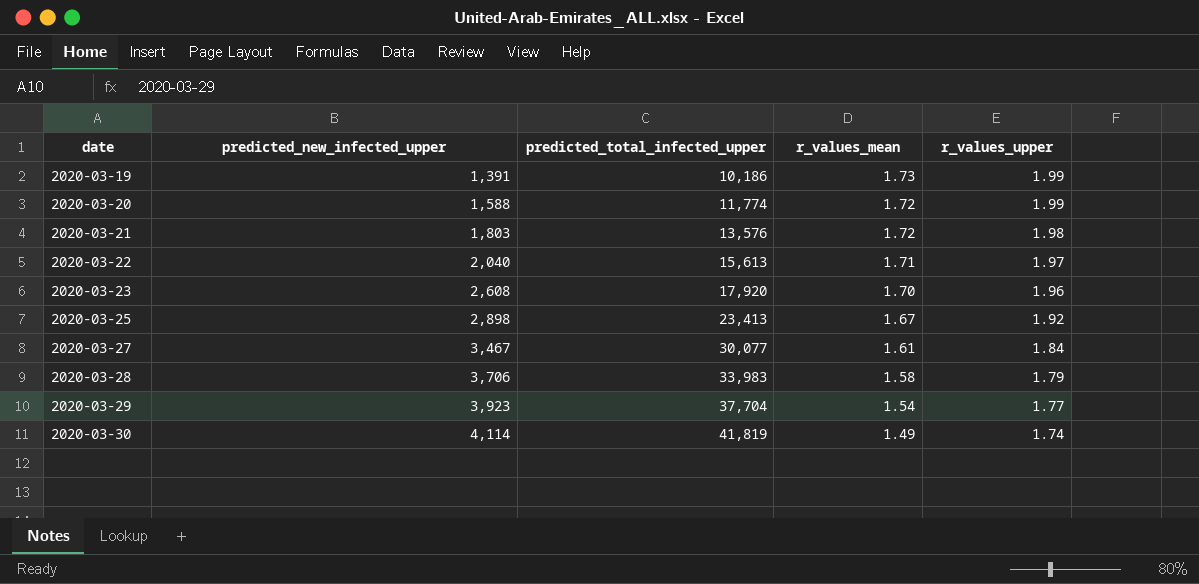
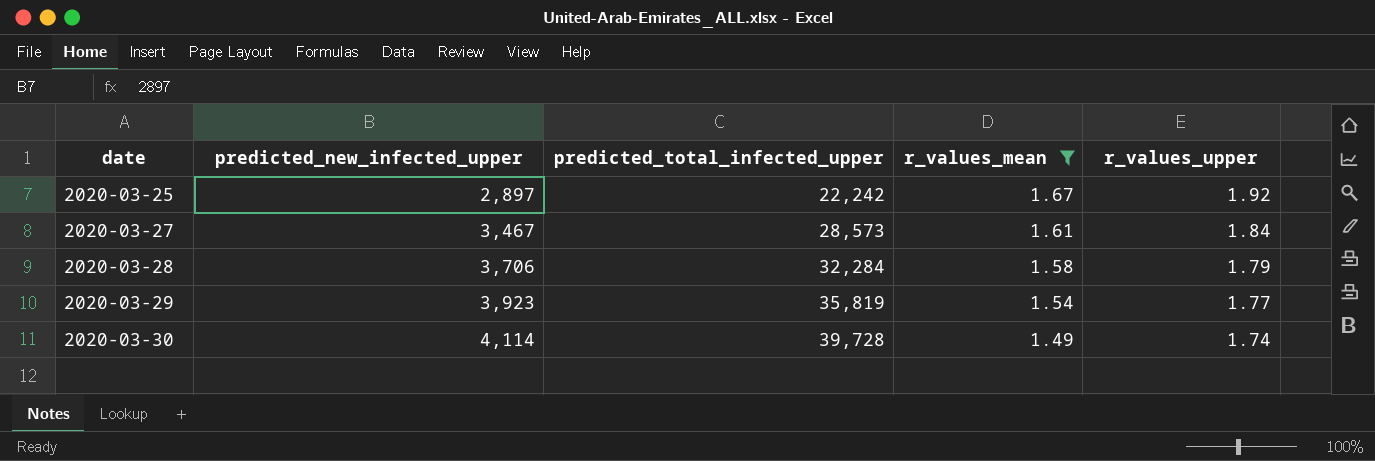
filter: none -> r_values_mean <= 1.67
2020-03-25 | predicted_new_infected_upper: 2,898 -> 2,897
2020-03-25 | predicted_total_infected_upper: 23,413 -> 22,242
2020-03-27 | predicted_total_infected_upper: 30,077 -> 28,573
2020-03-28 | predicted_total_infected_upper: 33,983 -> 32,284
2020-03-29 | predicted_total_infected_upper: 37,704 -> 35,819
2020-03-30 | predicted_total_infected_upper: 41,819 -> 39,728

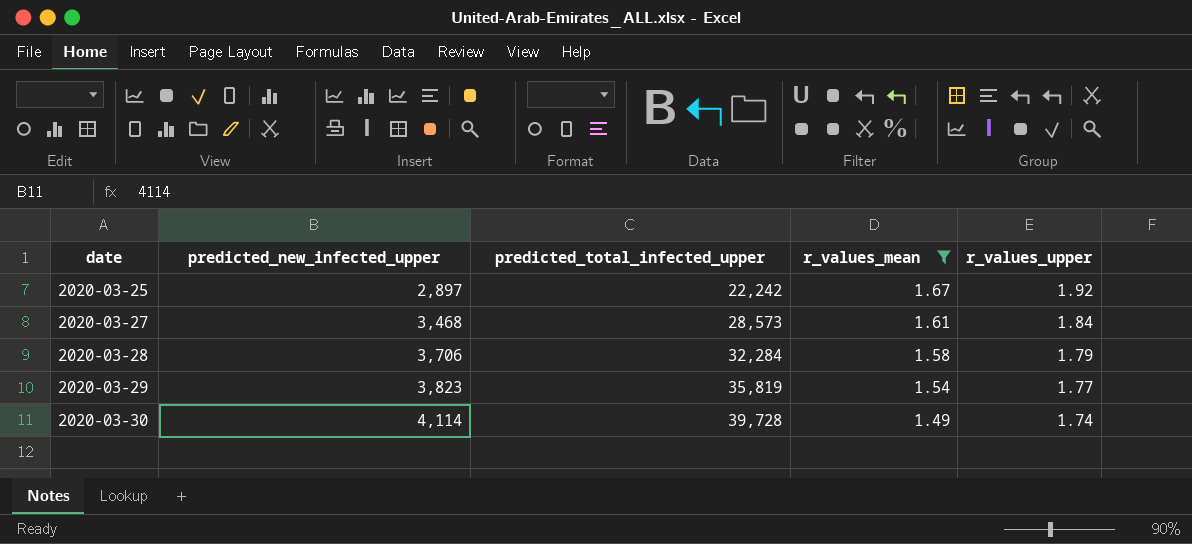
2020-03-27 | predicted_new_infected_upper: 3,467 -> 3,468
2020-03-29 | predicted_new_infected_upper: 3,923 -> 3,823

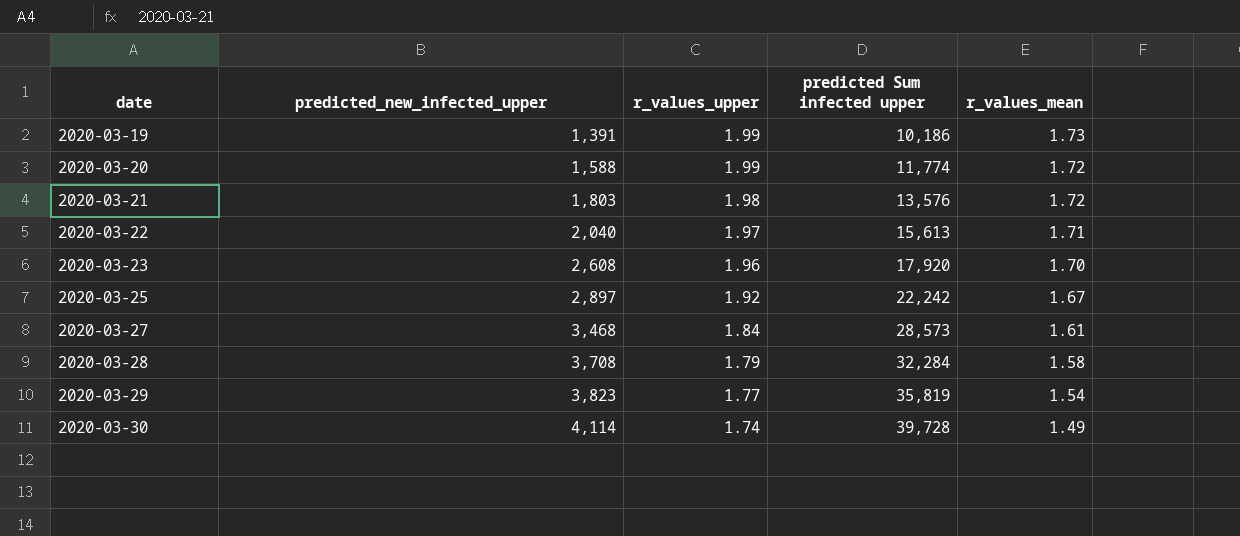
filter: r_values_mean <= 1.67 -> none
column r_values_upper | position: 5 -> 3
column name: predicted_total_infected_upper -> predicted Sum infected upper
2020-03-28 | predicted_new_infected_upper: 3,706 -> 3,708

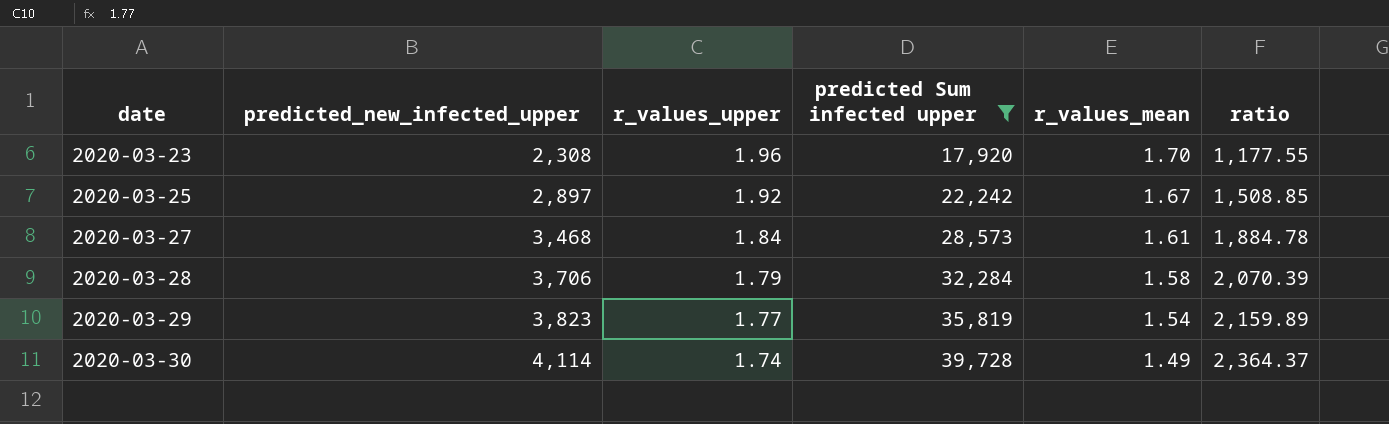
filter: none -> predicted Sum infected upper >= 17,920
column ratio | formula: none -> [predicted_new_infected_upper] / [r_values_upper]
2020-03-23 | predicted_new_infected_upper: 2,608 -> 2,308
2020-03-28 | predicted_new_infected_upper: 3,708 -> 3,706

